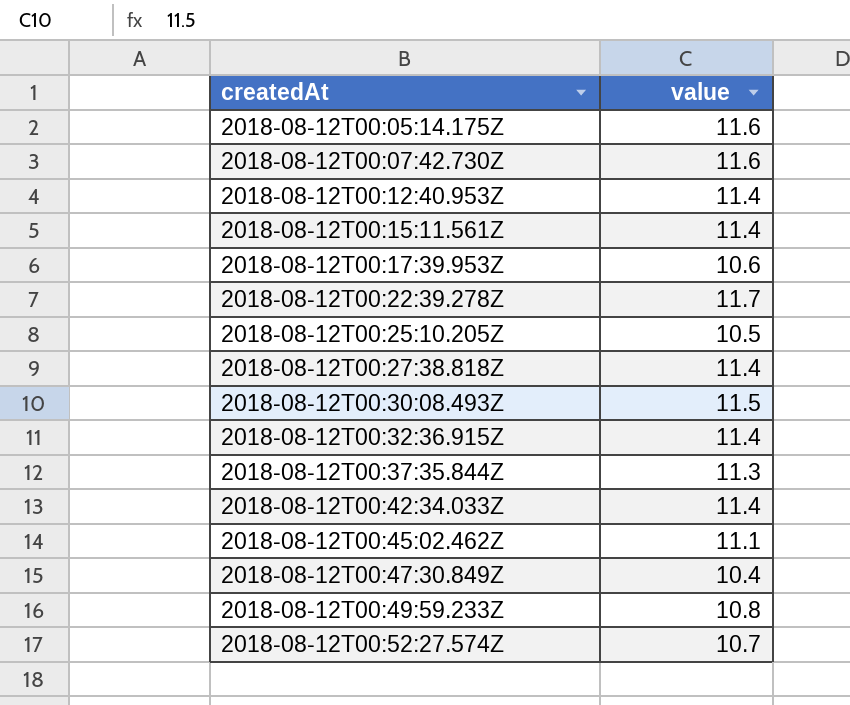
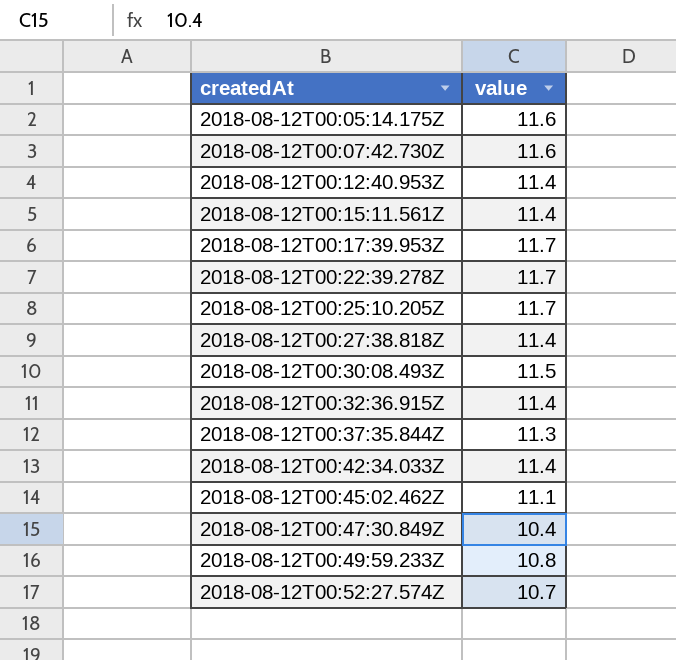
2018-08-12T00:17:39.953Z | value: 10.6 -> 11.7
2018-08-12T00:25:10.205Z | value: 10.5 -> 11.7

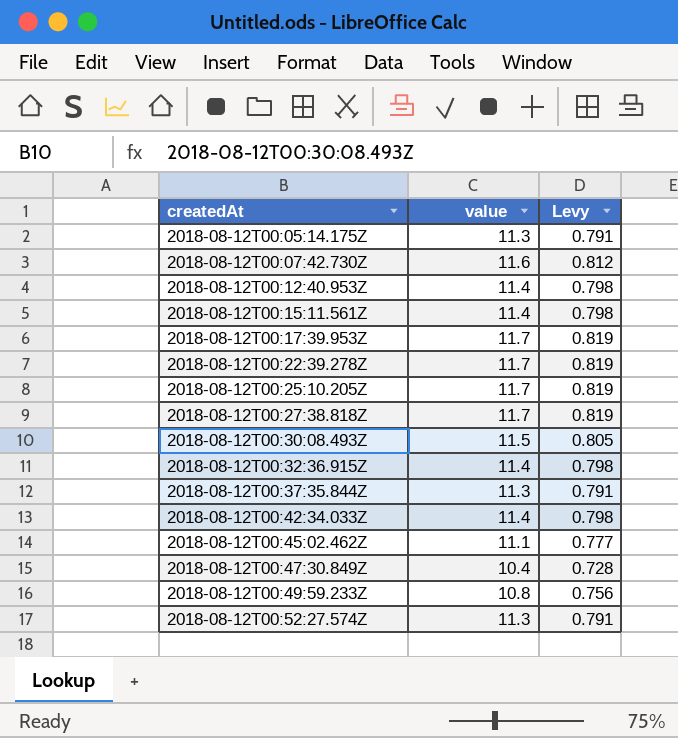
column Levy | formula: none -> [value] * 0.07
2018-08-12T00:05:14.175Z | value: 11.6 -> 11.3
2018-08-12T00:27:38.818Z | value: 11.4 -> 11.7
2018-08-12T00:52:27.574Z | value: 10.7 -> 11.3

